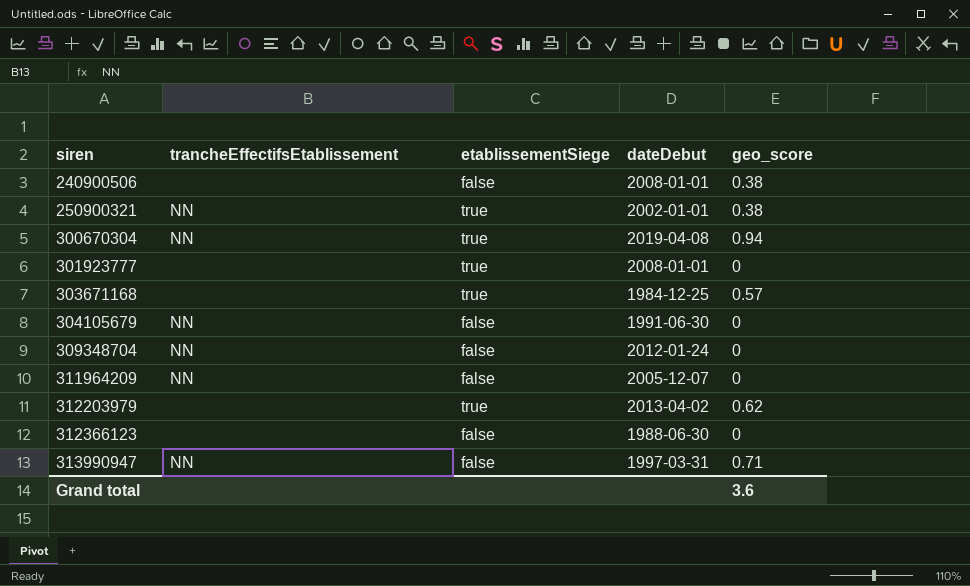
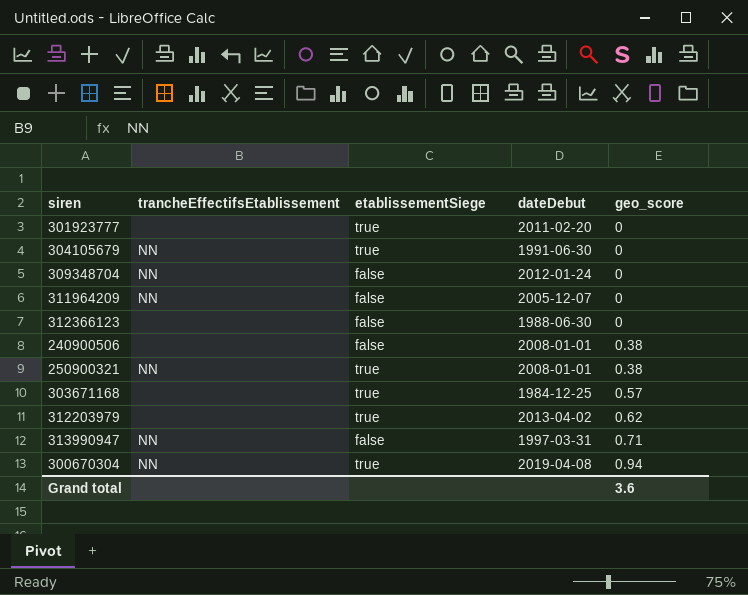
row order: siren ascending -> geo_score ascending
301923777 | dateDebut: 2008-01-01 -> 2011-02-20
304105679 | etablissementSiege: false -> true
250900321 | dateDebut: 2002-01-01 -> 2008-01-01

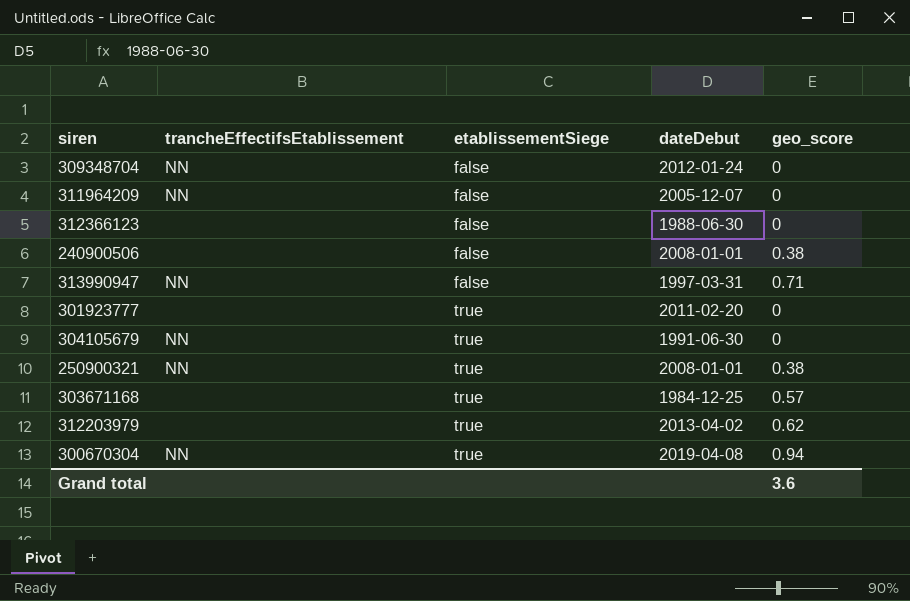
row order: geo_score ascending -> etablissementSiege ascending

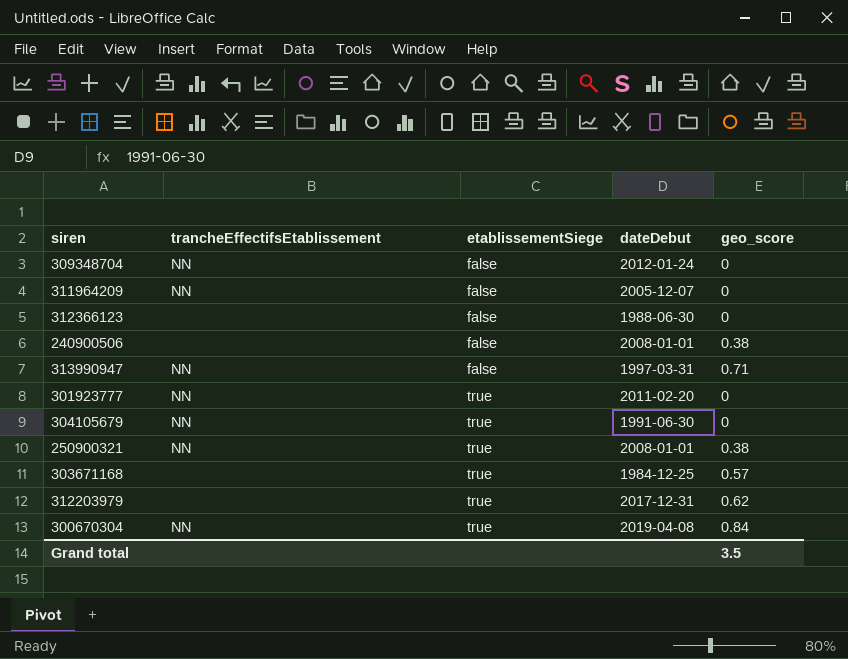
301923777 | trancheEffectifsEtablissement: none -> NN
312203979 | dateDebut: 2013-04-02 -> 2017-12-31
300670304 | geo_score: 0.94 -> 0.84
Grand total | geo_score: 3.6 -> 3.5

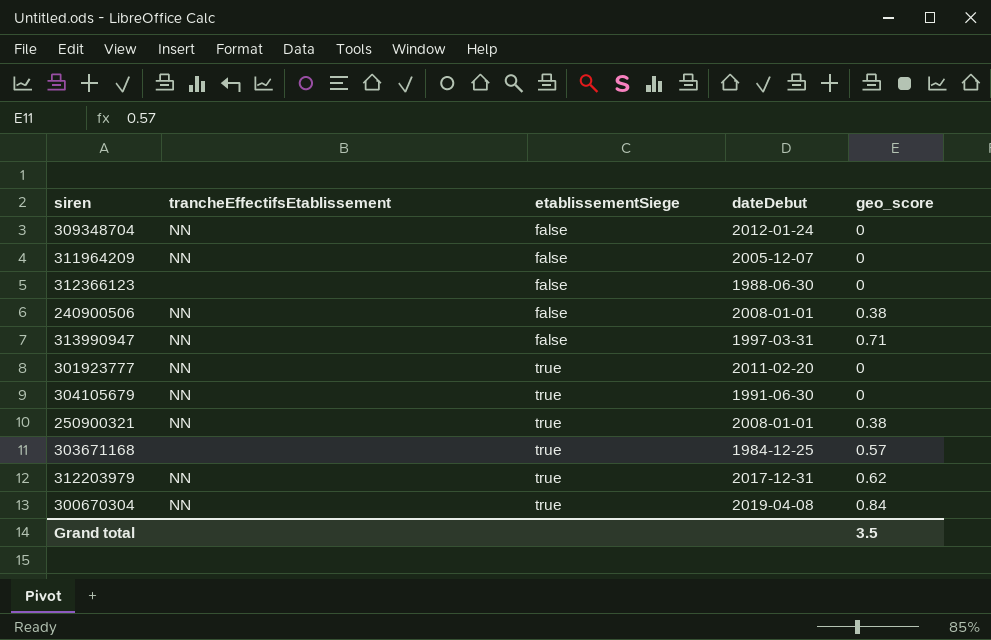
240900506 | trancheEffectifsEtablissement: none -> NN
312203979 | trancheEffectifsEtablissement: none -> NN

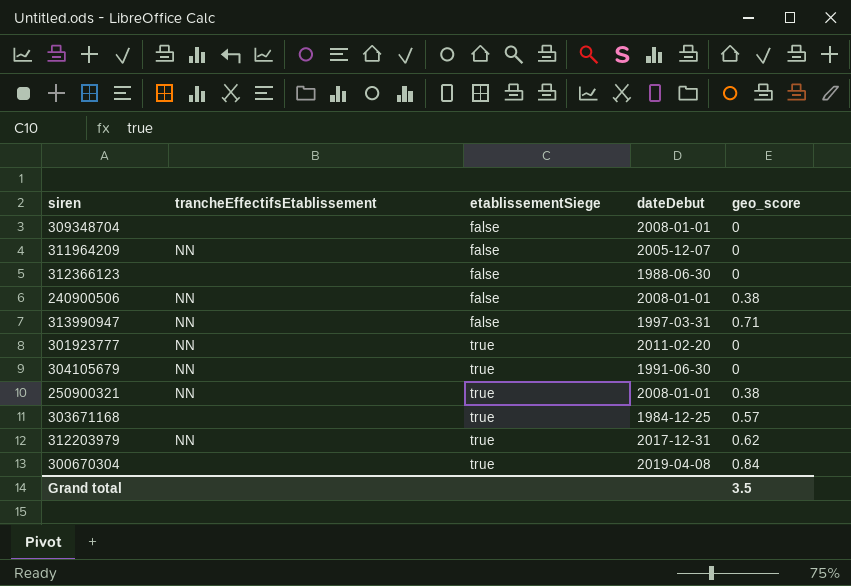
309348704 | trancheEffectifsEtablissement: NN -> none
309348704 | dateDebut: 2012-01-24 -> 2008-01-01
300670304 | trancheEffectifsEtablissement: NN -> none

